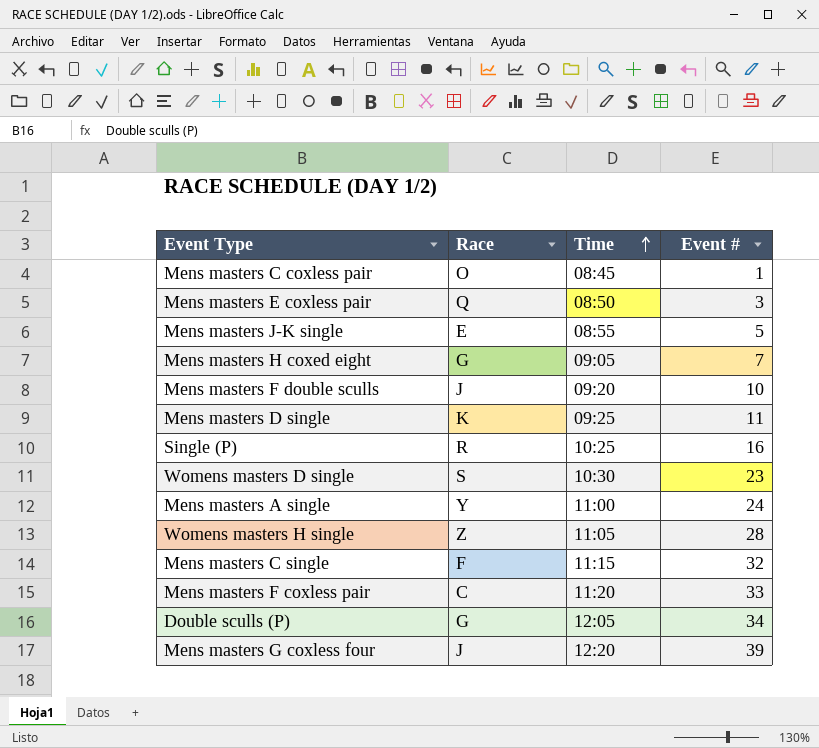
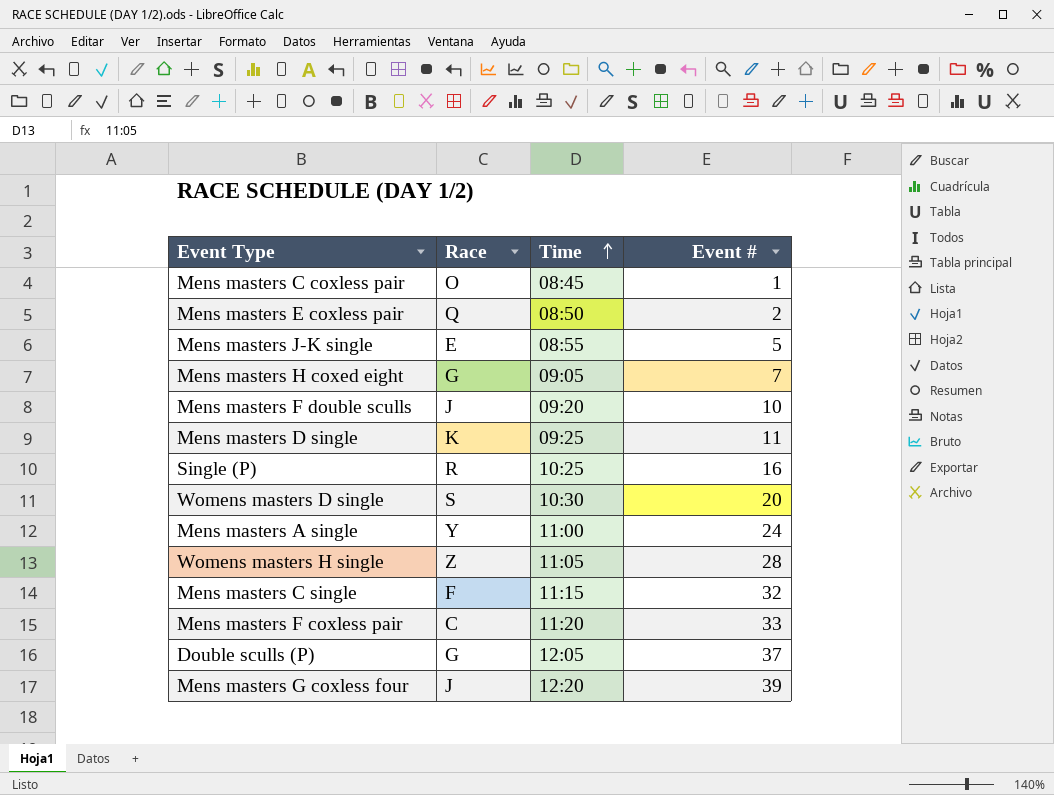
Mens masters E coxless pair | Event #: 3 -> 2
Womens masters D single | Event #: 23 -> 20
Double sculls (P) | Event #: 34 -> 37

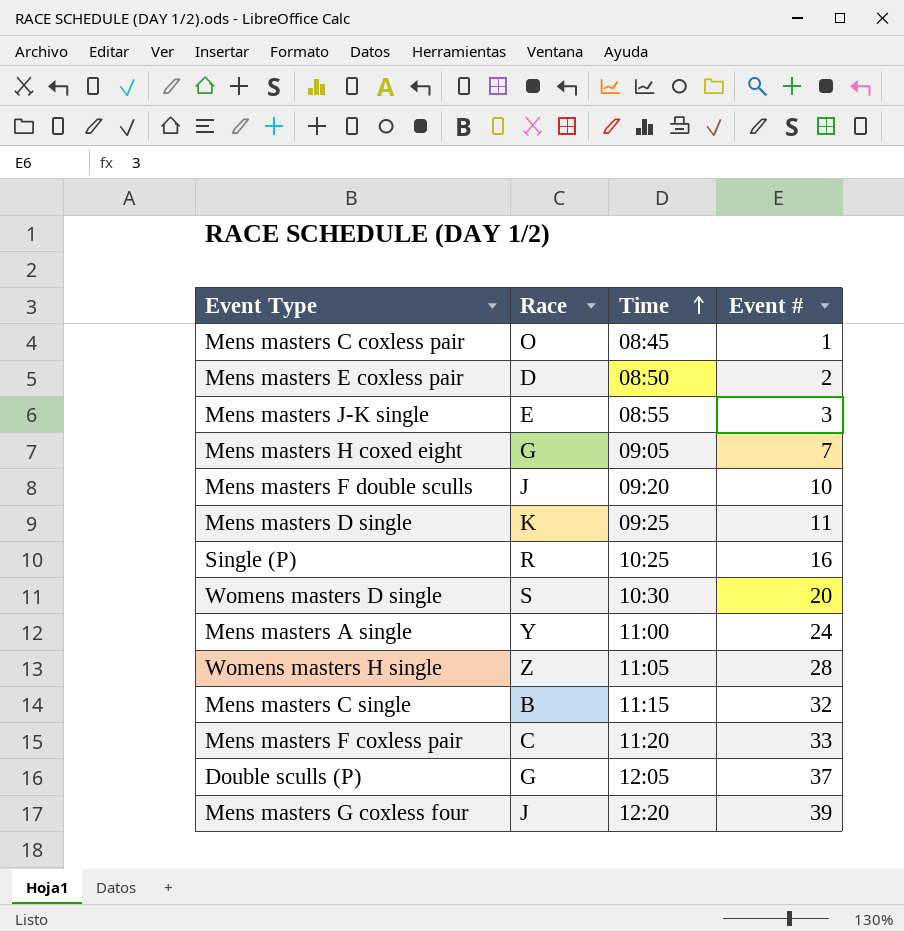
Mens masters E coxless pair | Race: Q -> D
Mens masters J-K single | Event #: 5 -> 3
Mens masters C single | Race: F -> B

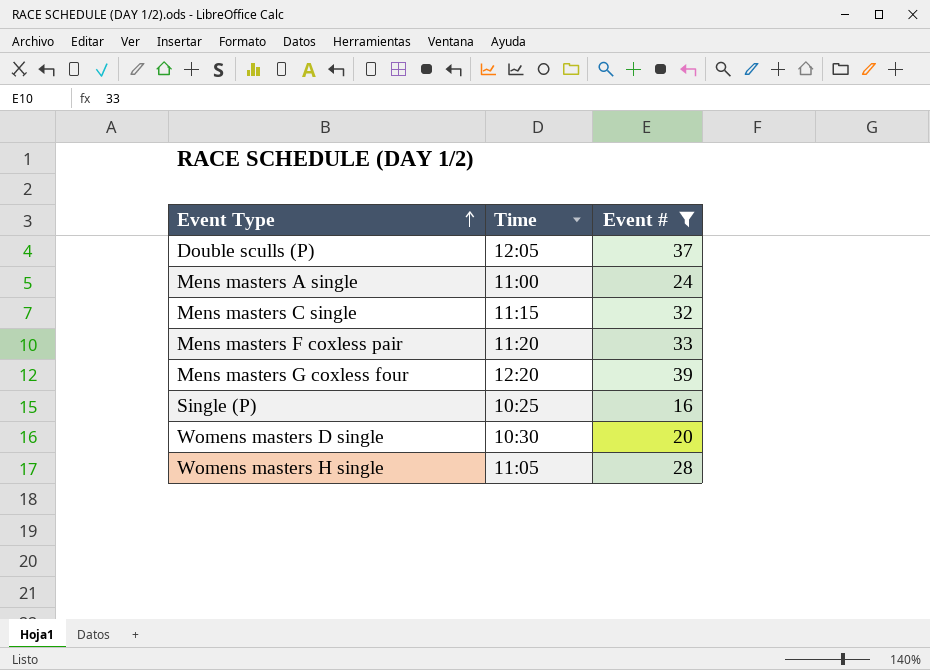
filter: none -> Event # >= 16
row order: Time ascending -> Event Type ascending
column Race | position: 2 -> none

